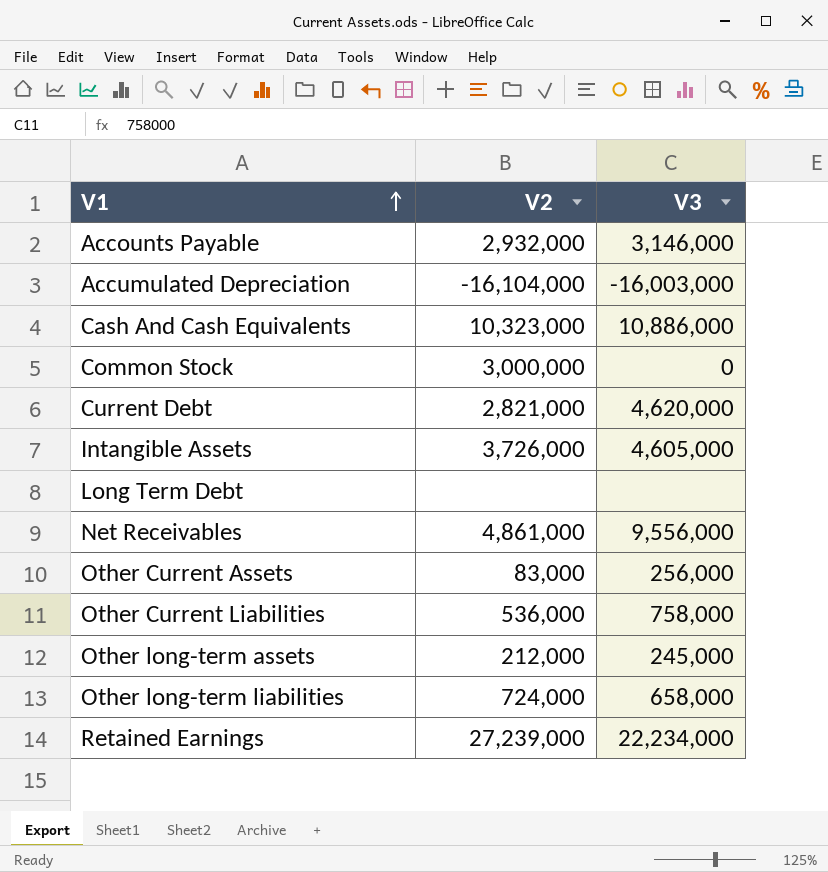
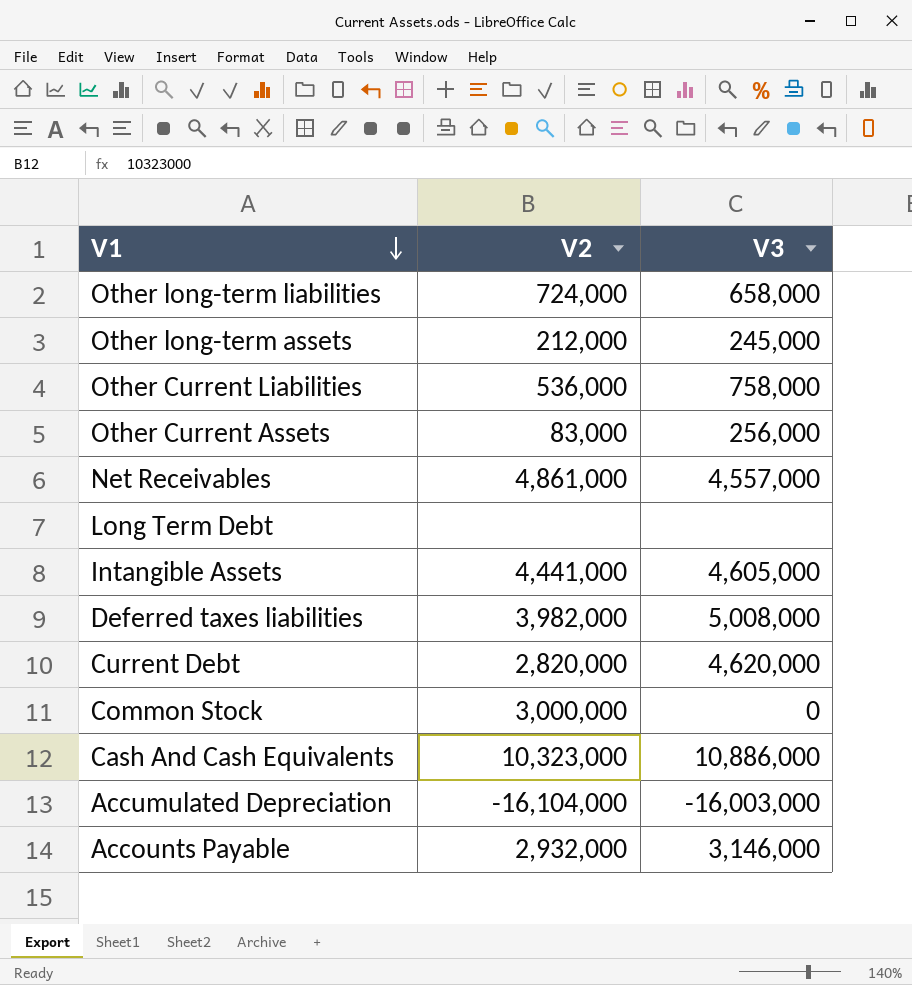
row order: V1 ascending -> V1 descending
row Retained Earnings: 27,239,000 | 22,234,000 -> none
Net Receivables | V3: 9,556,000 -> 4,557,000
Intangible Assets | V2: 3,726,000 -> 4,441,000
row Deferred taxes liabilities: none -> 3,982,000 | 5,008,000
Current Debt | V2: 2,821,000 -> 2,820,000

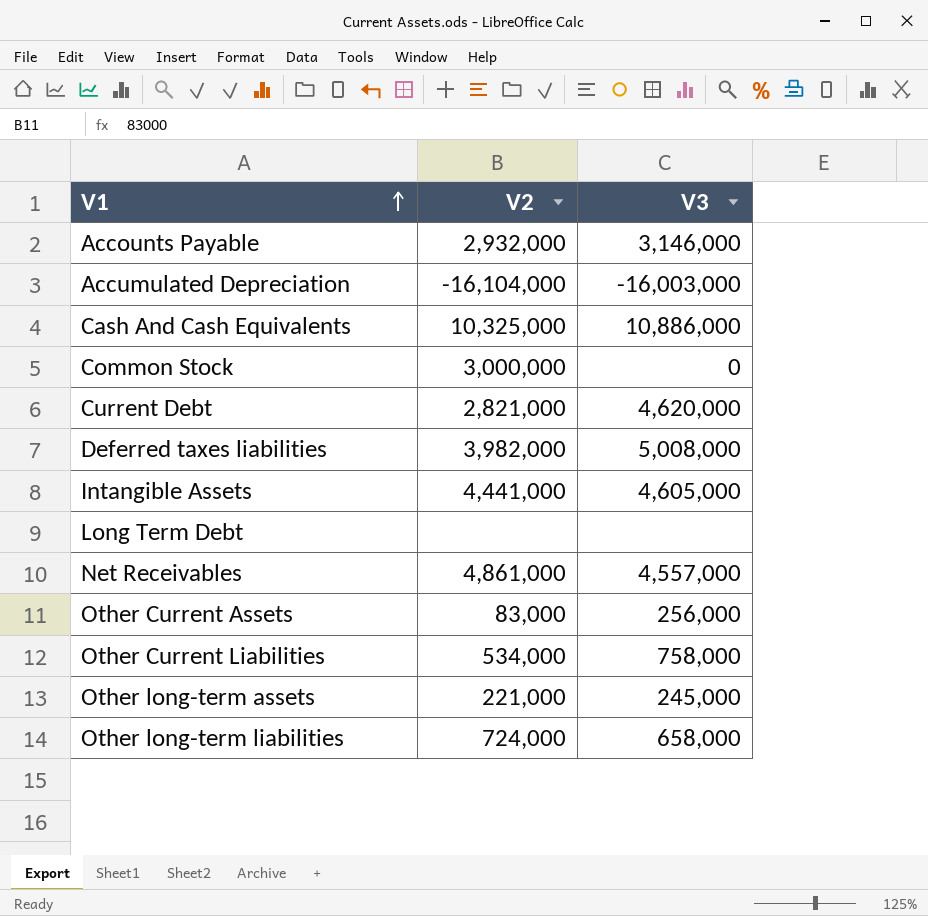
row order: V1 descending -> V1 ascending
Cash And Cash Equivalents | V2: 10,323,000 -> 10,325,000
Current Debt | V2: 2,820,000 -> 2,821,000
Other Current Liabilities | V2: 536,000 -> 534,000
Other long-term assets | V2: 212,000 -> 221,000

